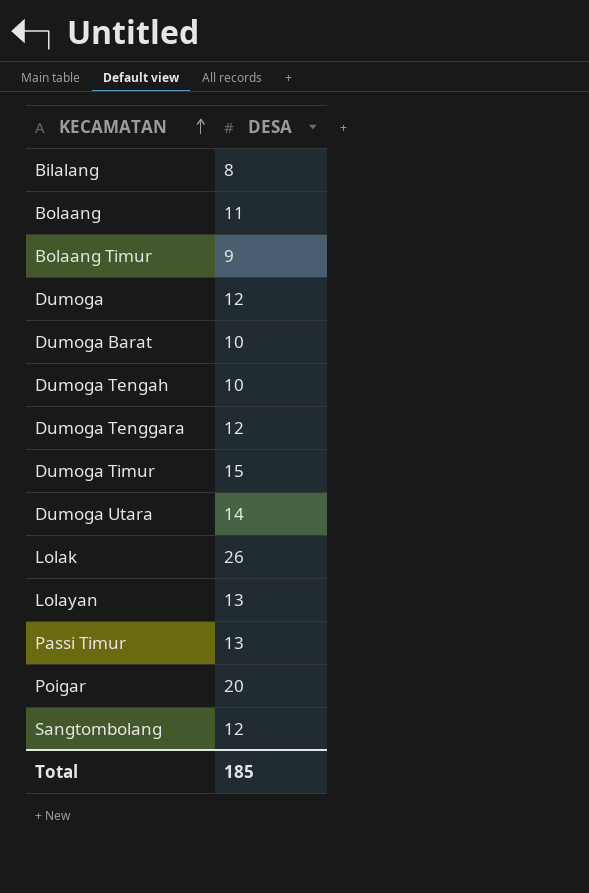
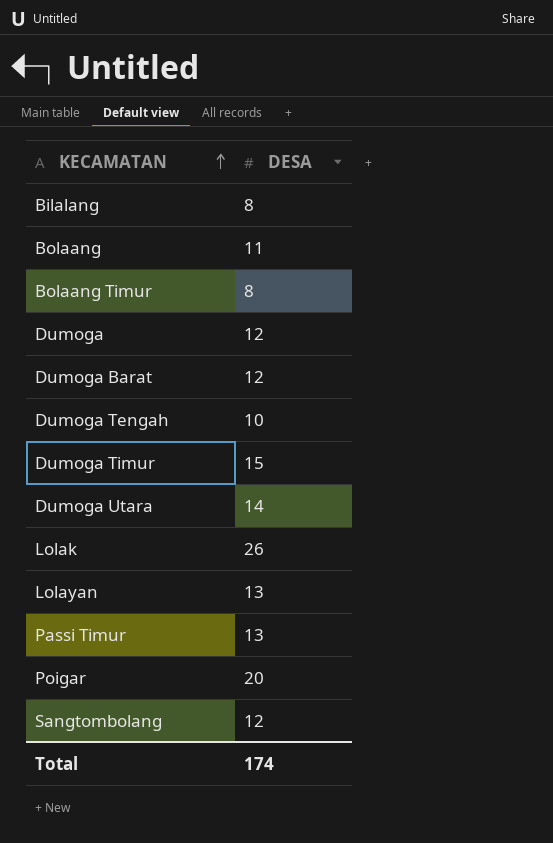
row Dumoga Tenggara: 12 -> none
Bolaang Timur | DESA: 9 -> 8
Dumoga Barat | DESA: 10 -> 12
Total | DESA: 185 -> 174

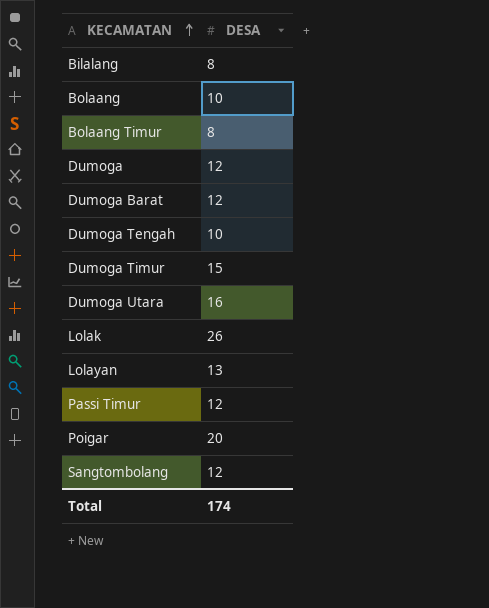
Bolaang | DESA: 11 -> 10
Dumoga Utara | DESA: 14 -> 16
Passi Timur | DESA: 13 -> 12

